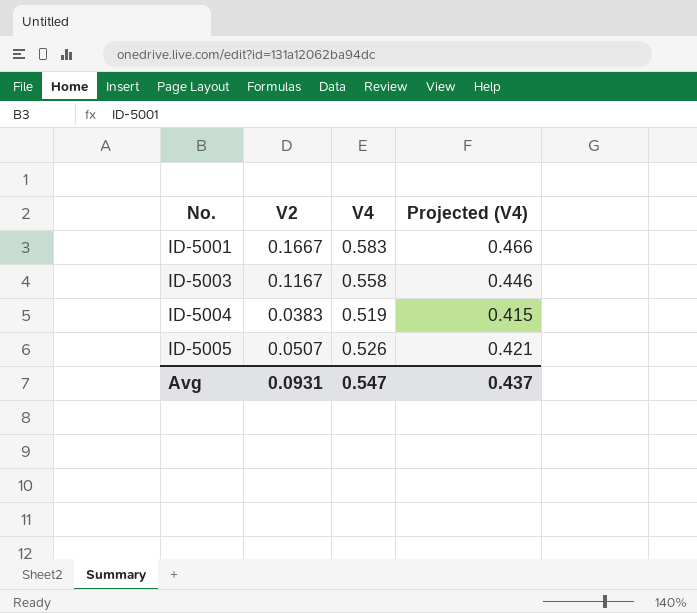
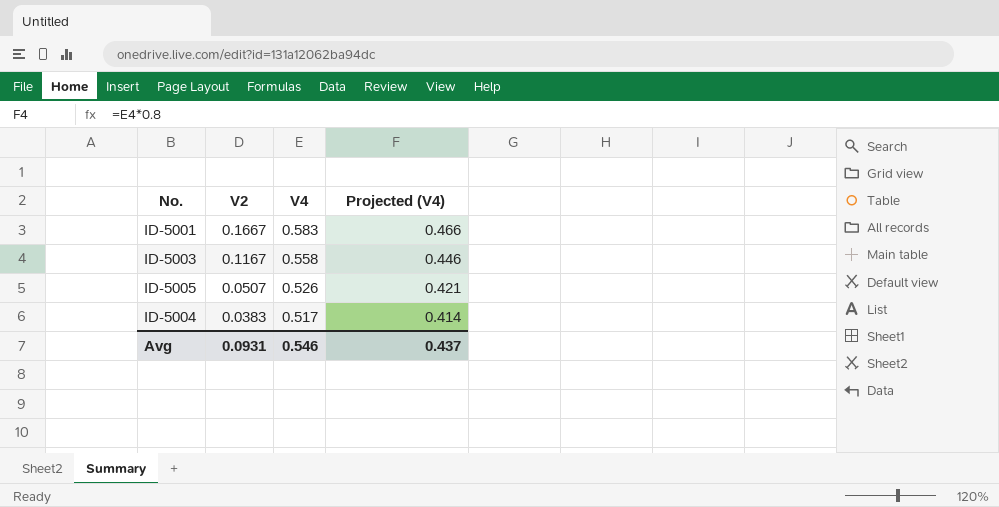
row order: No. ascending -> V2 descending
ID-5004 | V4: 0.519 -> 0.517
ID-5004 | Projected (V4): 0.415 -> 0.414
Avg | V4: 0.547 -> 0.546

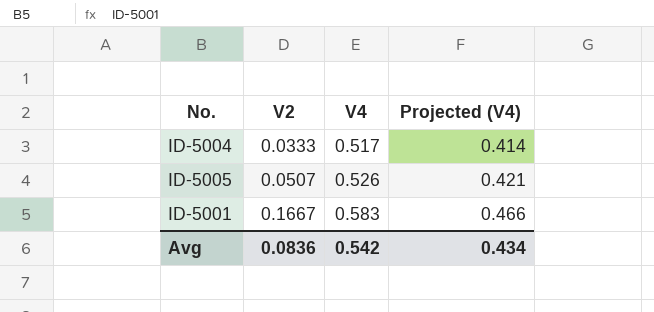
row order: V2 descending -> V2 ascending
row ID-5003: 0.1167 | 0.558 | 0.446 -> none
ID-5004 | V2: 0.0383 -> 0.0333
Avg | V2: 0.0931 -> 0.0836
Avg | V4: 0.546 -> 0.542
Avg | Projected (V4): 0.437 -> 0.434

